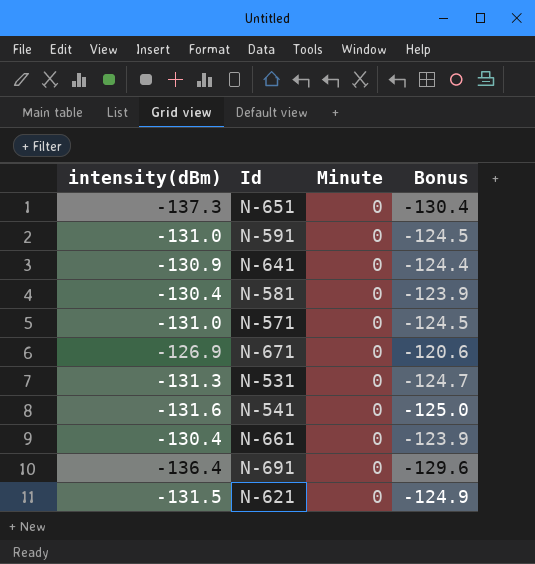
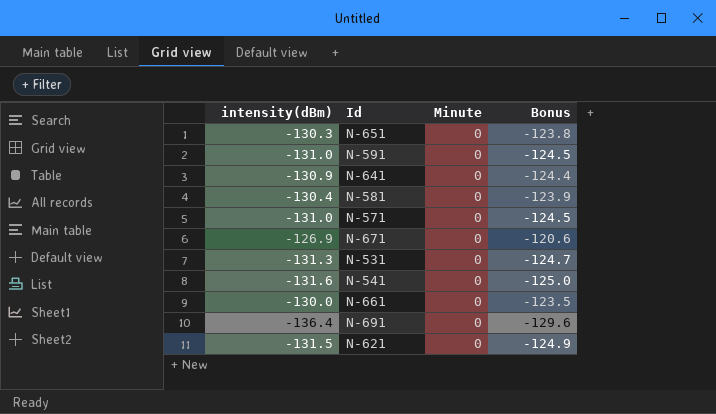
N-651 | intensity(dBm): -137.3 -> -130.3
N-651 | Bonus: -130.4 -> -123.8
N-661 | intensity(dBm): -130.4 -> -130.0
N-661 | Bonus: -123.9 -> -123.5

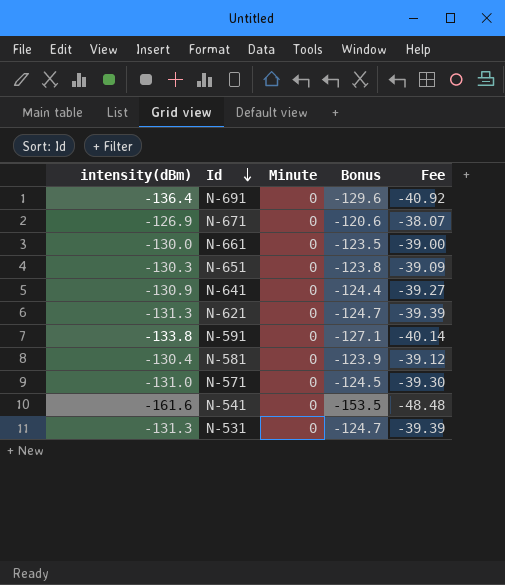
row order: none -> Id descending
column Fee | formula: none -> [intensity(dBm)] * 0.3
N-621 | intensity(dBm): -131.5 -> -131.3
N-621 | Bonus: -124.9 -> -124.7
N-591 | intensity(dBm): -131.0 -> -133.8
N-591 | Bonus: -124.5 -> -127.1
N-541 | intensity(dBm): -131.6 -> -161.6
N-541 | Bonus: -125.0 -> -153.5

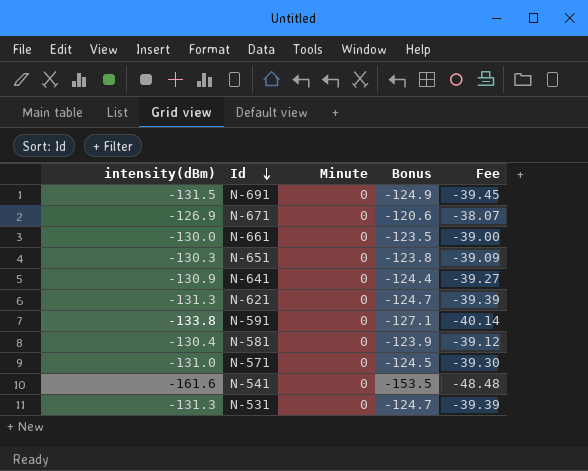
N-691 | intensity(dBm): -136.4 -> -131.5
N-691 | Bonus: -129.6 -> -124.9
N-691 | Fee: -40.92 -> -39.45

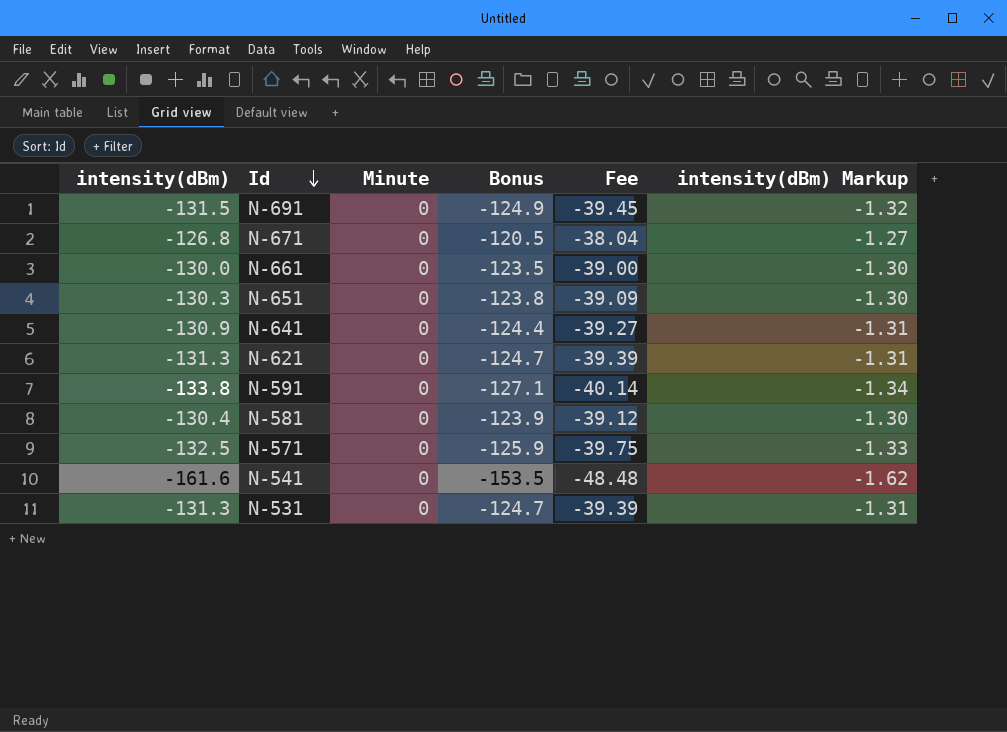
column intensity(dBm) Markup | formula: none -> [intensity(dBm)] * 0.01
N-671 | intensity(dBm): -126.9 -> -126.8
N-671 | Bonus: -120.6 -> -120.5
N-671 | Fee: -38.07 -> -38.04
N-571 | intensity(dBm): -131.0 -> -132.5
N-571 | Bonus: -124.5 -> -125.9
N-571 | Fee: -39.30 -> -39.75

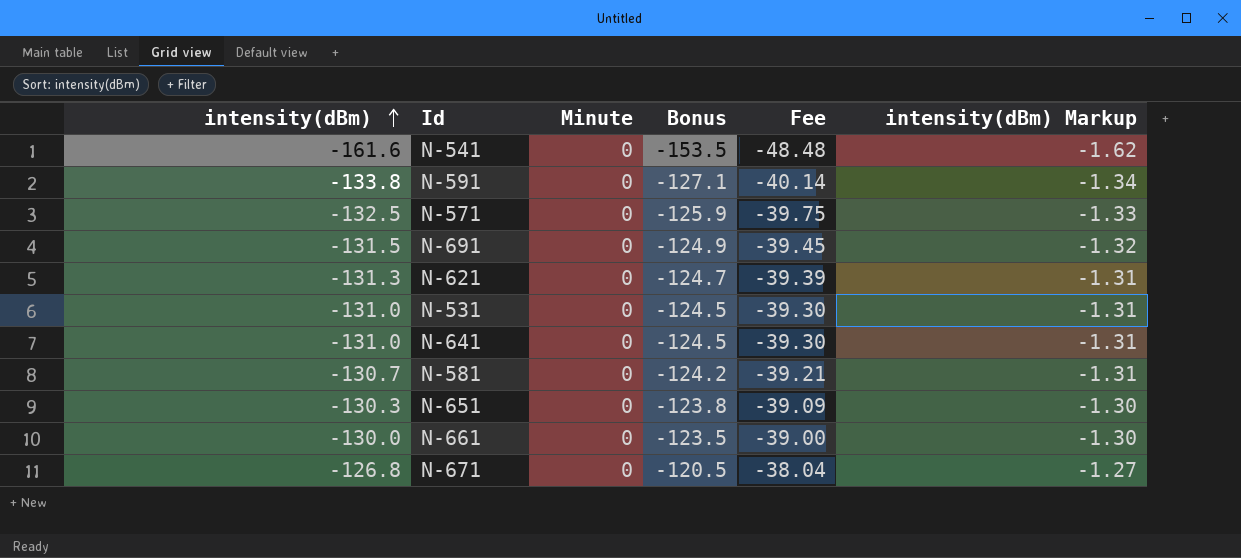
row order: Id descending -> intensity(dBm) ascending
N-531 | intensity(dBm): -131.3 -> -131.0
N-531 | Bonus: -124.7 -> -124.5
N-531 | Fee: -39.39 -> -39.30
N-641 | intensity(dBm): -130.9 -> -131.0
N-641 | Bonus: -124.4 -> -124.5
N-641 | Fee: -39.27 -> -39.30
N-581 | intensity(dBm): -130.4 -> -130.7
N-581 | Bonus: -123.9 -> -124.2
N-581 | Fee: -39.12 -> -39.21
N-581 | intensity(dBm) Markup: -1.30 -> -1.31

